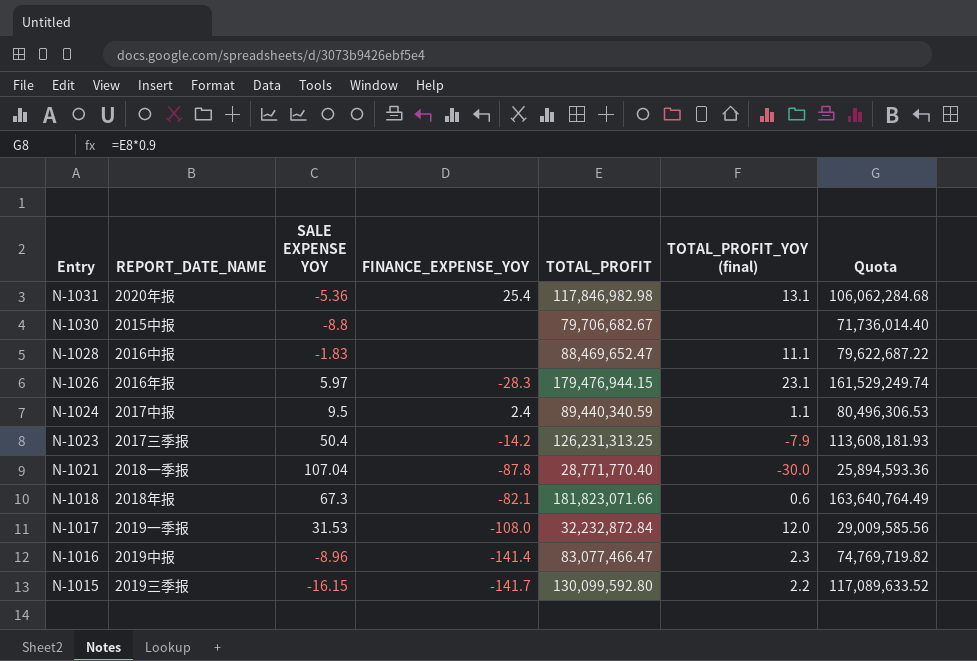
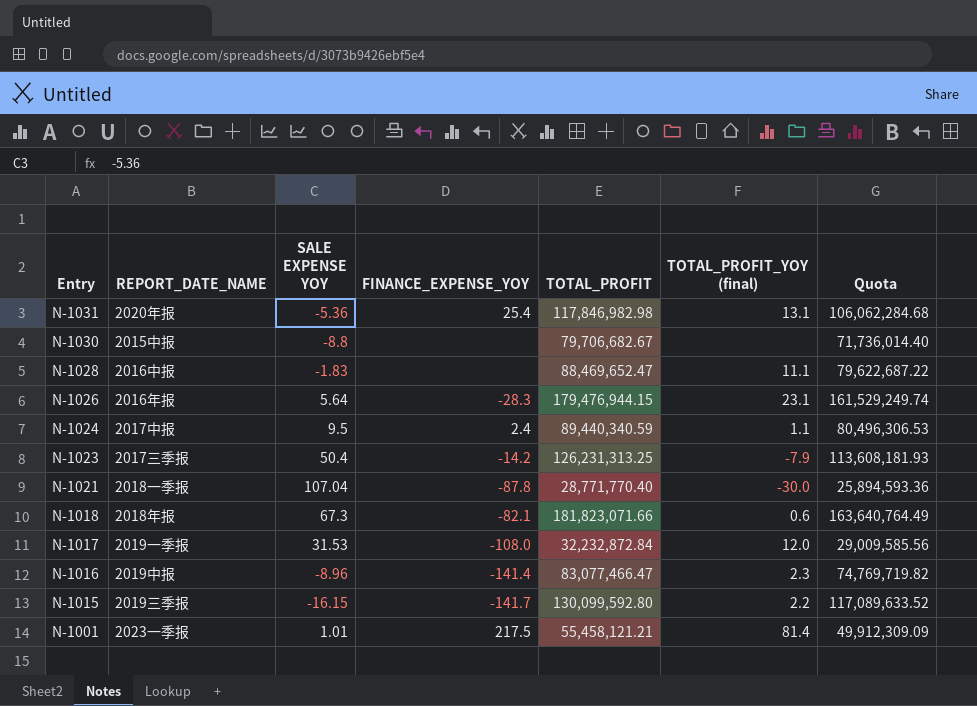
N-1026 | SALE EXPENSE YOY: 5.97 -> 5.64
row N-1001: none -> 2023一季报 | 1.01 | 217.5 | 55,458,121.21 | 81.4 | 49,912,309.09

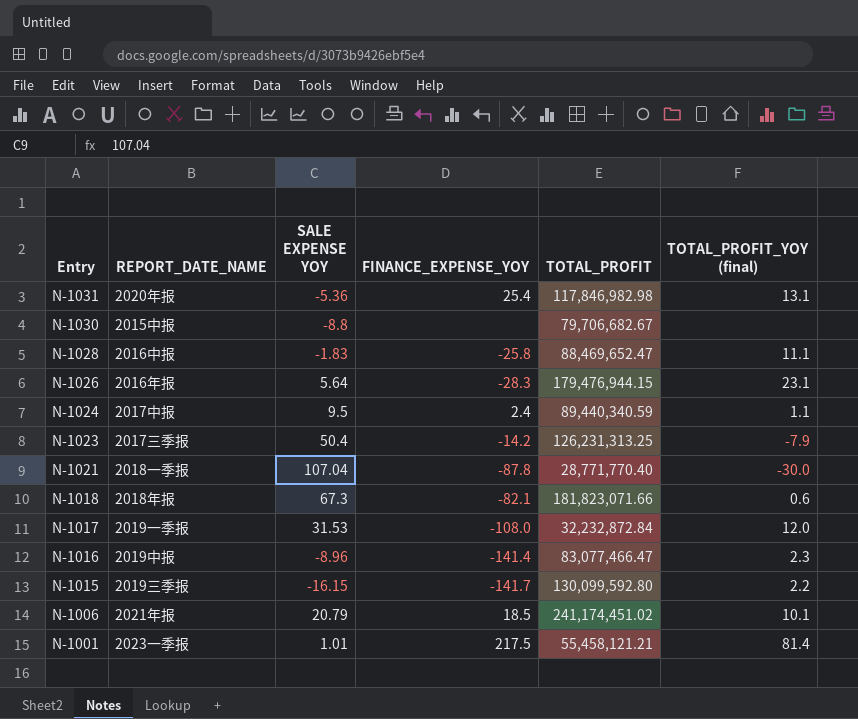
column Quota | formula: [TOTAL_PROFIT] * 0.9 -> none
N-1028 | FINANCE_EXPENSE_YOY: none -> -25.8
row N-1006: none -> 2021年报 | 20.79 | 18.5 | 241,174,451.02 | 10.1

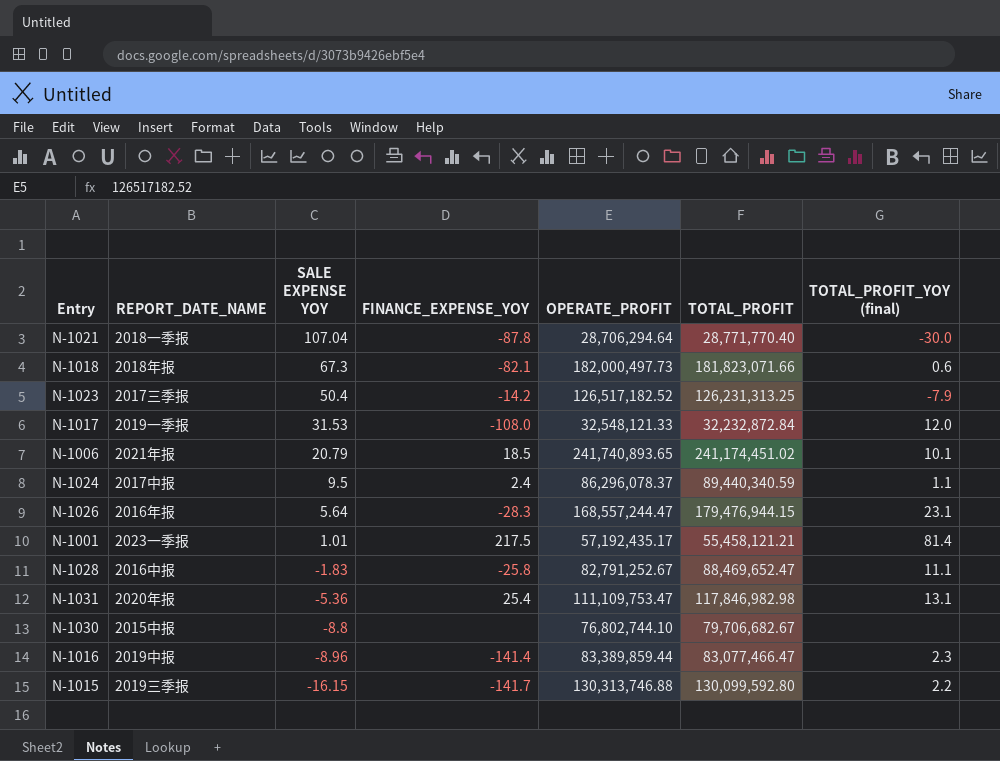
row order: Entry descending -> SALE EXPENSE YOY descending
column OPERATE_PROFIT | position: none -> 5

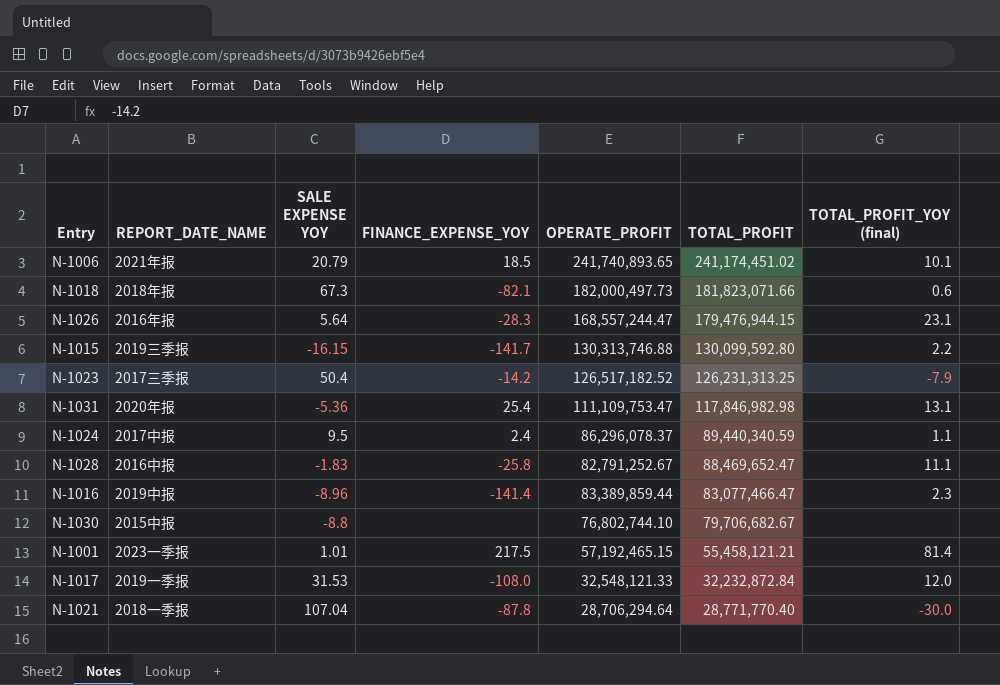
row order: SALE EXPENSE YOY descending -> TOTAL_PROFIT descending
N-1001 | OPERATE_PROFIT: 57,192,435.17 -> 57,192,465.15

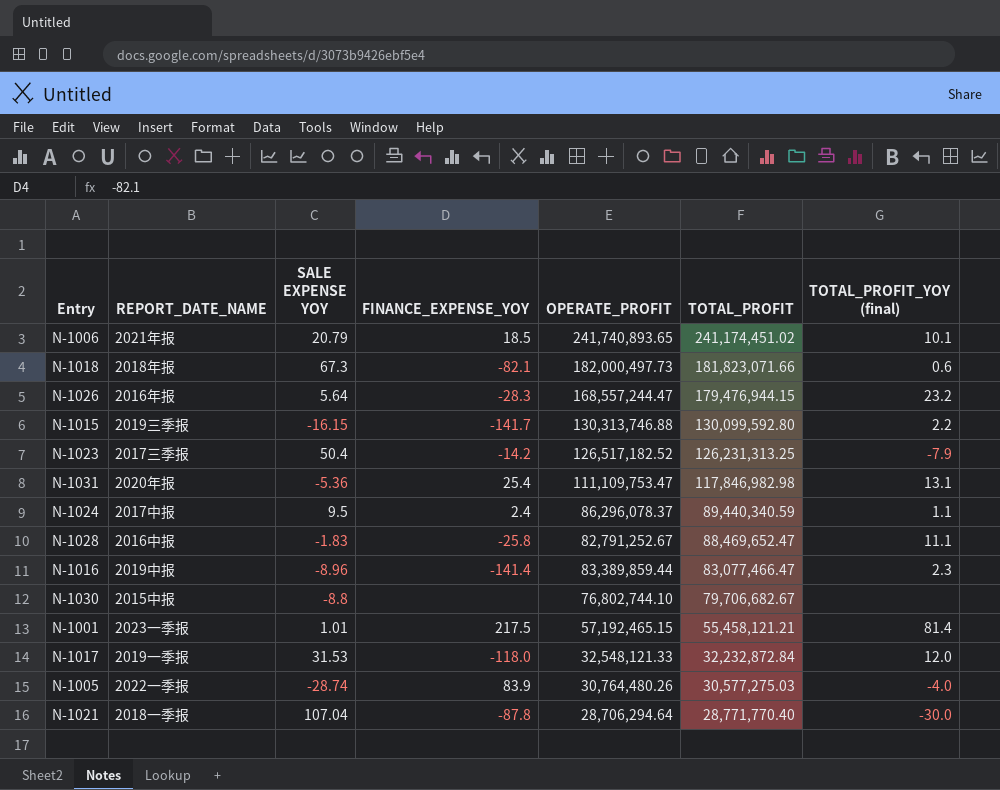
N-1026 | TOTAL_PROFIT_YOY (final): 23.1 -> 23.2
N-1017 | FINANCE_EXPENSE_YOY: -108.0 -> -118.0
row N-1005: none -> 2022一季报 | -28.74 | 83.9 | 30,764,480.26 | 30,577,275.03 | -4.0

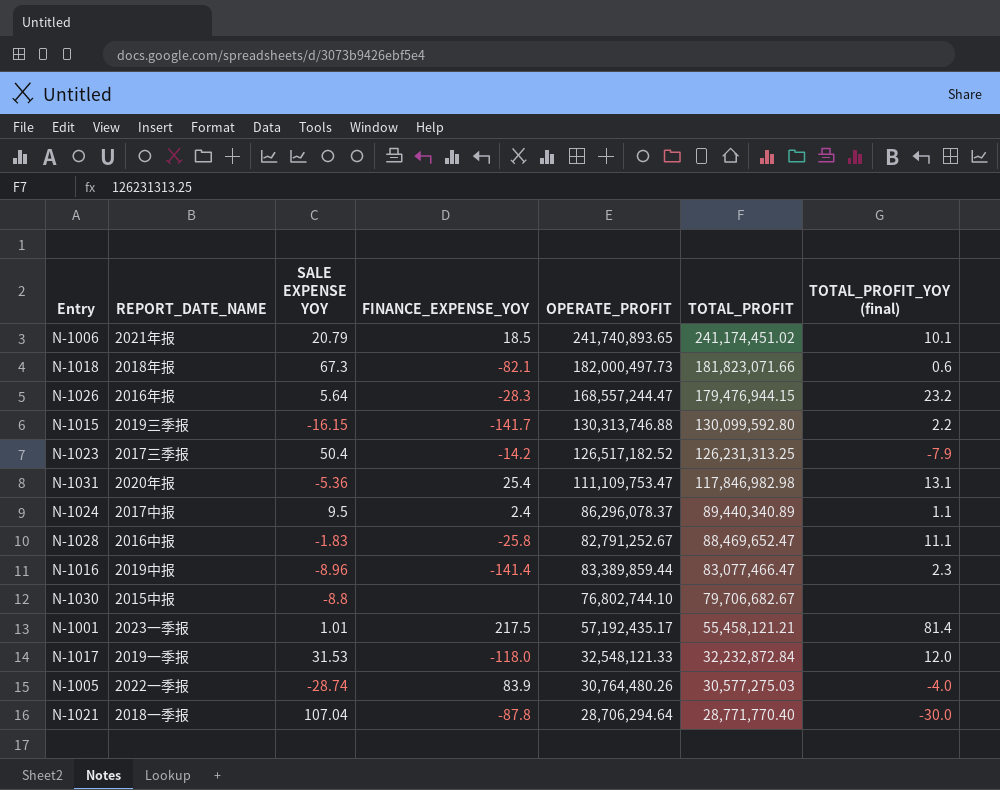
N-1024 | TOTAL_PROFIT: 89,440,340.59 -> 89,440,340.89
N-1001 | OPERATE_PROFIT: 57,192,465.15 -> 57,192,435.17

